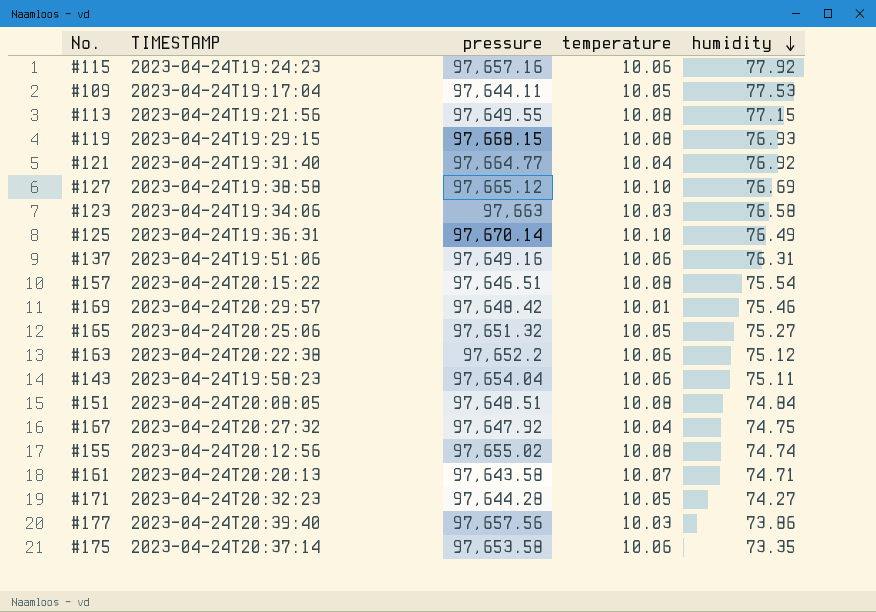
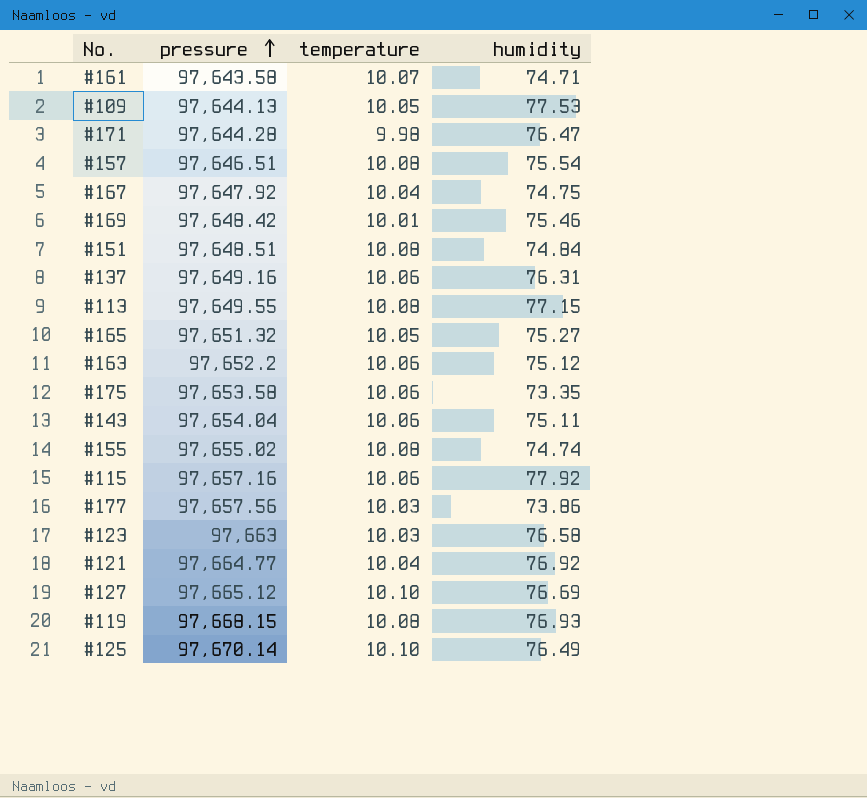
row order: humidity descending -> pressure ascending
column TIMESTAMP | position: 2 -> none
#109 | pressure: 97,644.11 -> 97,644.13
#171 | temperature: 10.05 -> 9.98
#171 | humidity: 74.27 -> 76.47

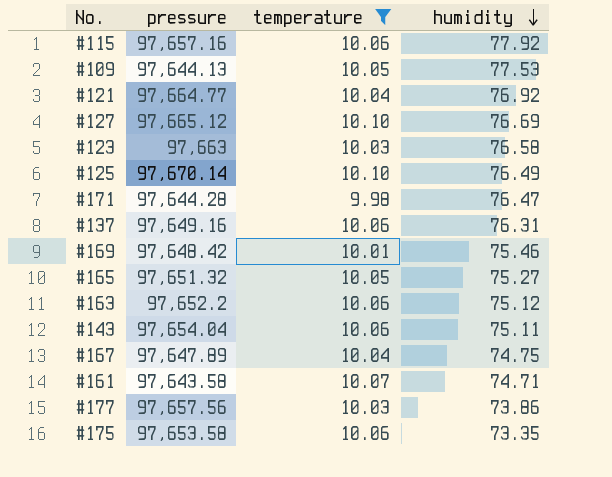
filter: none -> temperature != 10.08
row order: pressure ascending -> humidity descending
#167 | pressure: 97,647.92 -> 97,647.89

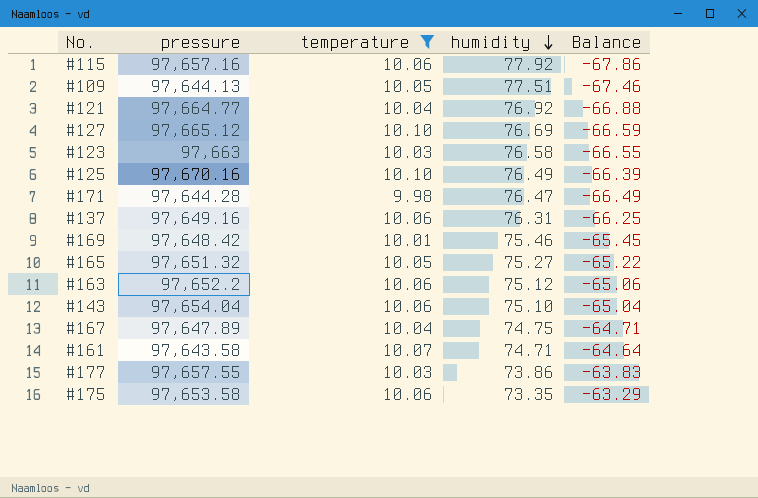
column Balance | formula: none -> [temperature] - [humidity]
#109 | humidity: 77.53 -> 77.51
#125 | pressure: 97,670.14 -> 97,670.16
#143 | humidity: 75.11 -> 75.10
#177 | pressure: 97,657.56 -> 97,657.55

